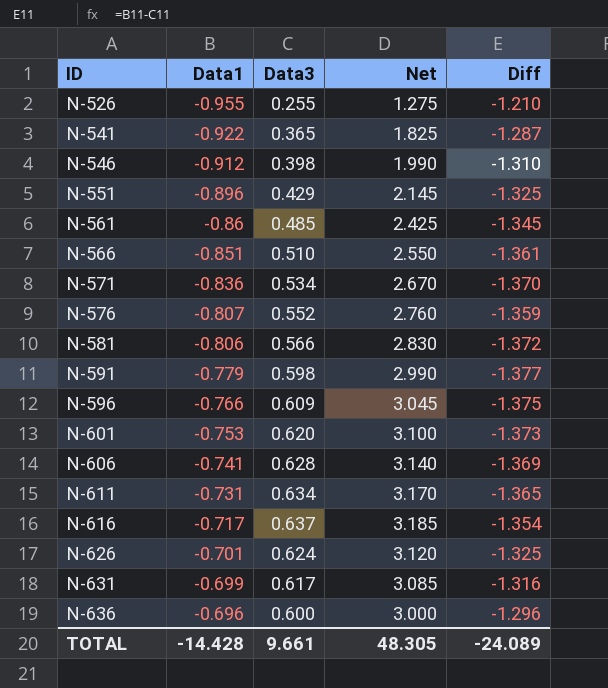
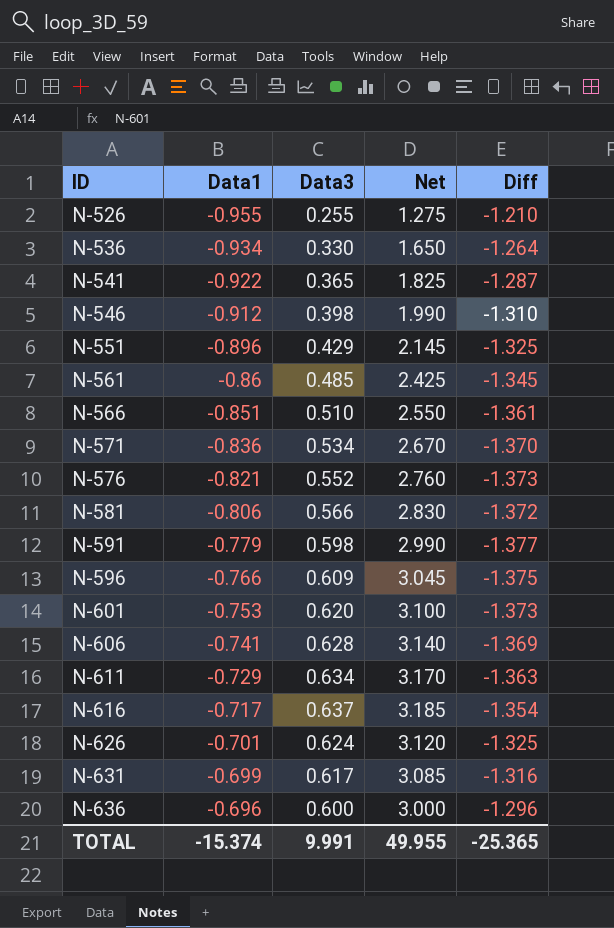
row N-536: none -> -0.934 | 0.330 | 1.650 | -1.264
N-576 | Data1: -0.807 -> -0.821
N-576 | Diff: -1.359 -> -1.373
N-611 | Data1: -0.731 -> -0.729
N-611 | Diff: -1.365 -> -1.363
TOTAL | Data1: -14.428 -> -15.374
TOTAL | Data3: 9.661 -> 9.991
TOTAL | Net: 48.305 -> 49.955
TOTAL | Diff: -24.089 -> -25.365

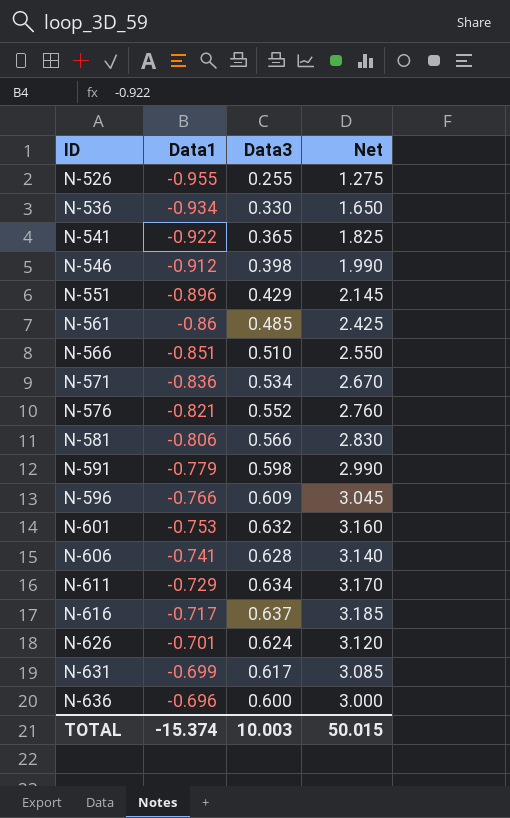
column Diff | formula: [Data1] - [Data3] -> none
N-601 | Data3: 0.620 -> 0.632
N-601 | Net: 3.100 -> 3.160
TOTAL | Data3: 9.991 -> 10.003
TOTAL | Net: 49.955 -> 50.015

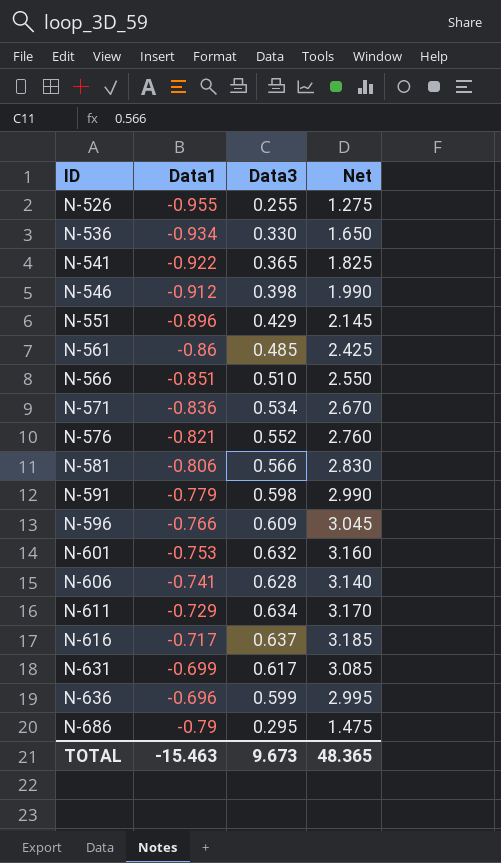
row N-626: -0.701 | 0.624 | 3.120 -> none
N-636 | Data3: 0.600 -> 0.599
N-636 | Net: 3.000 -> 2.995
row N-686: none -> -0.79 | 0.295 | 1.475
TOTAL | Data1: -15.374 -> -15.463
TOTAL | Data3: 10.003 -> 9.673
TOTAL | Net: 50.015 -> 48.365

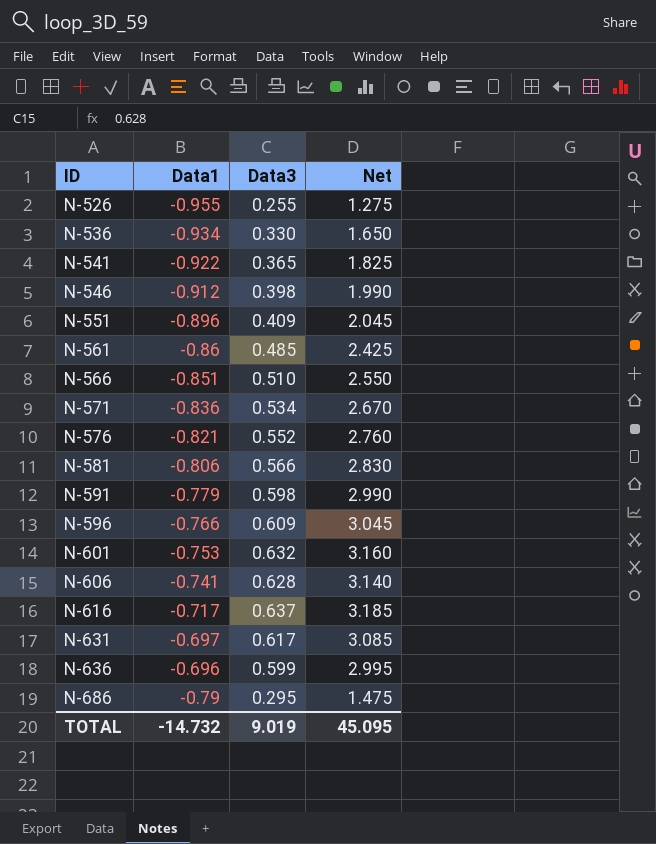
row N-611: -0.729 | 0.634 | 3.170 -> none
N-551 | Data3: 0.429 -> 0.409
N-551 | Net: 2.145 -> 2.045
N-631 | Data1: -0.699 -> -0.697
TOTAL | Data1: -15.463 -> -14.732
TOTAL | Data3: 9.673 -> 9.019
TOTAL | Net: 48.365 -> 45.095

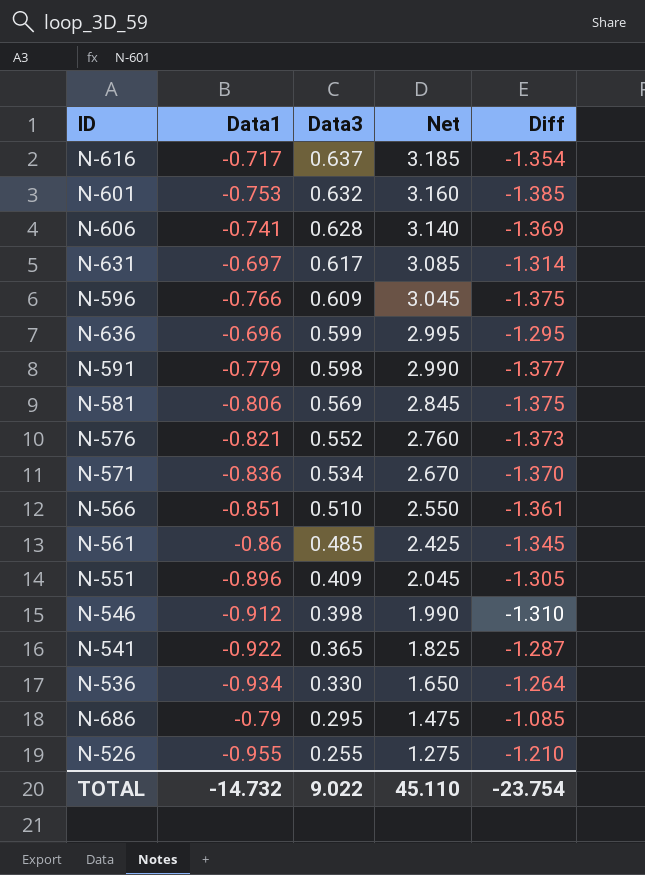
row order: ID ascending -> Data3 descending
column Diff | formula: none -> [Data1] - [Data3]
N-581 | Data3: 0.566 -> 0.569
N-581 | Net: 2.830 -> 2.845
TOTAL | Data3: 9.019 -> 9.022
TOTAL | Net: 45.095 -> 45.110

